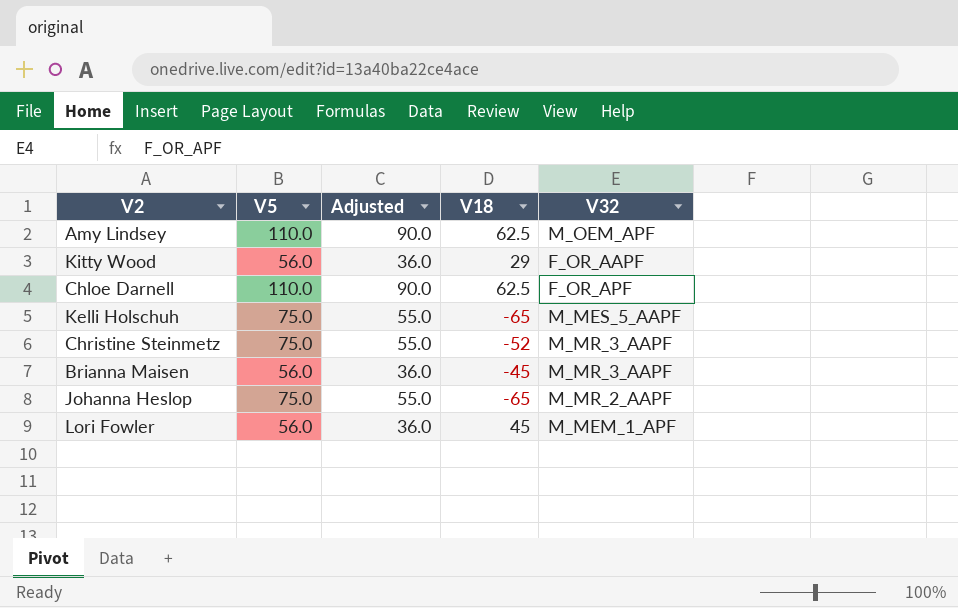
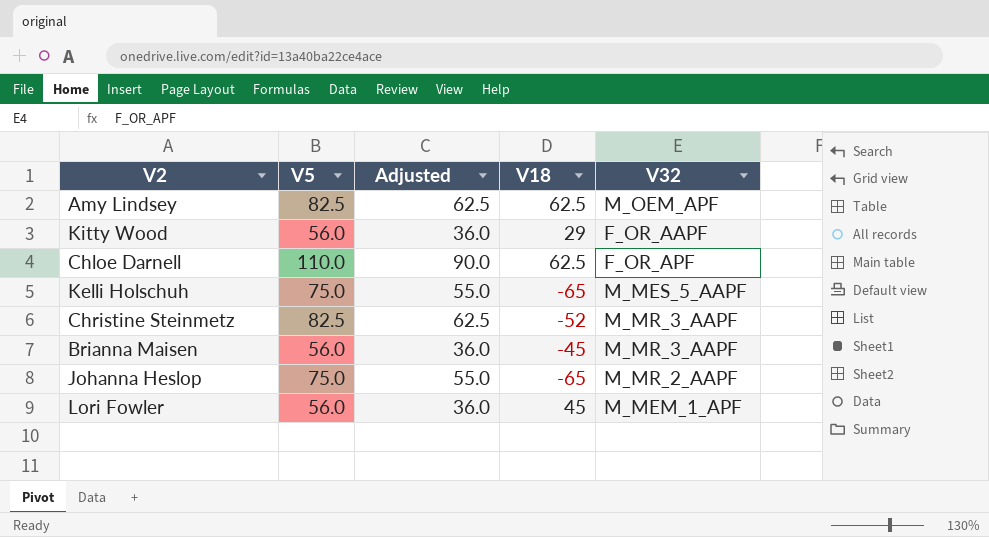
Amy Lindsey | V5: 110.0 -> 82.5
Amy Lindsey | Adjusted: 90.0 -> 62.5
Christine Steinmetz | V5: 75.0 -> 82.5
Christine Steinmetz | Adjusted: 55.0 -> 62.5

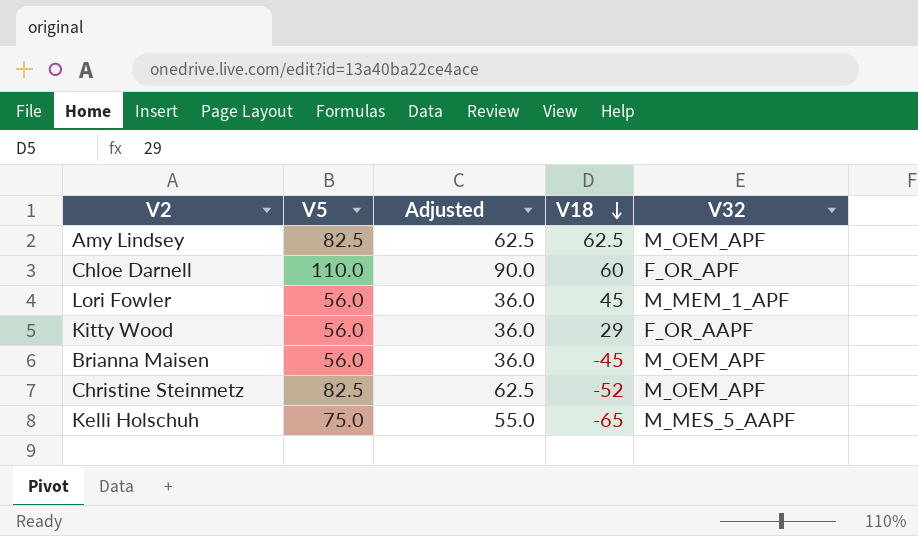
row order: none -> V18 descending
row Johanna Heslop: 75.0 | 55.0 | -65 | M_MR_2_AAPF -> none
Chloe Darnell | V18: 62.5 -> 60
Brianna Maisen | V32: M_MR_3_AAPF -> M_OEM_APF
Christine Steinmetz | V32: M_MR_3_AAPF -> M_OEM_APF

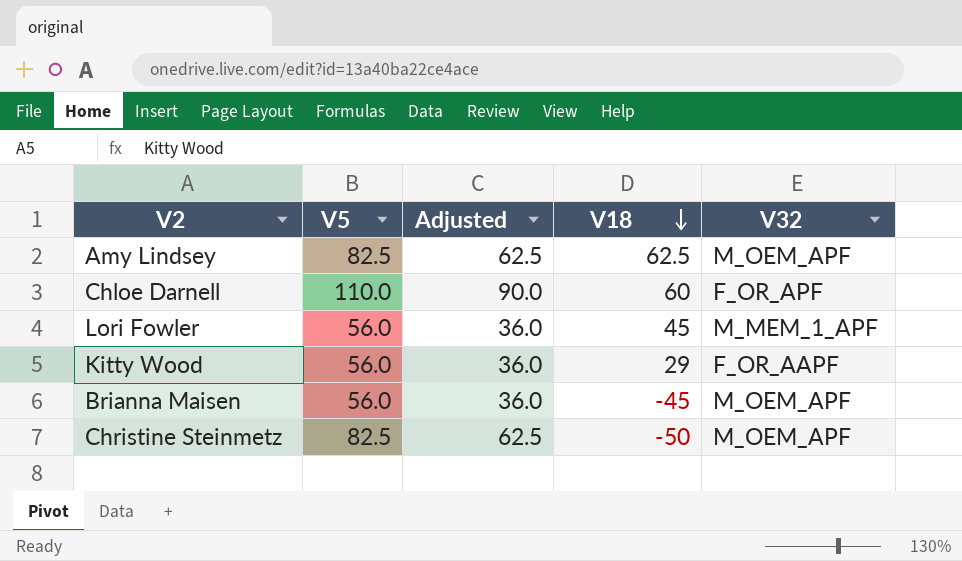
row Kelli Holschuh: 75.0 | 55.0 | -65 | M_MES_5_AAPF -> none
Christine Steinmetz | V18: -52 -> -50

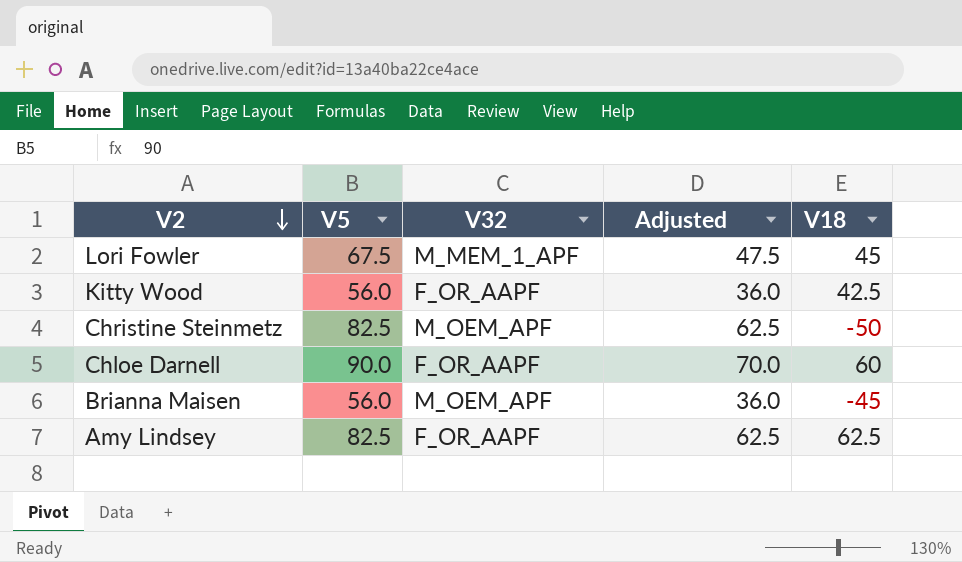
row order: V18 descending -> V2 descending
column V32 | position: 5 -> 3
Lori Fowler | V5: 56.0 -> 67.5
Lori Fowler | Adjusted: 36.0 -> 47.5
Kitty Wood | V18: 29 -> 42.5
Chloe Darnell | V5: 110.0 -> 90.0
Chloe Darnell | V32: F_OR_APF -> F_OR_AAPF
Chloe Darnell | Adjusted: 90.0 -> 70.0
Amy Lindsey | V32: M_OEM_APF -> F_OR_AAPF

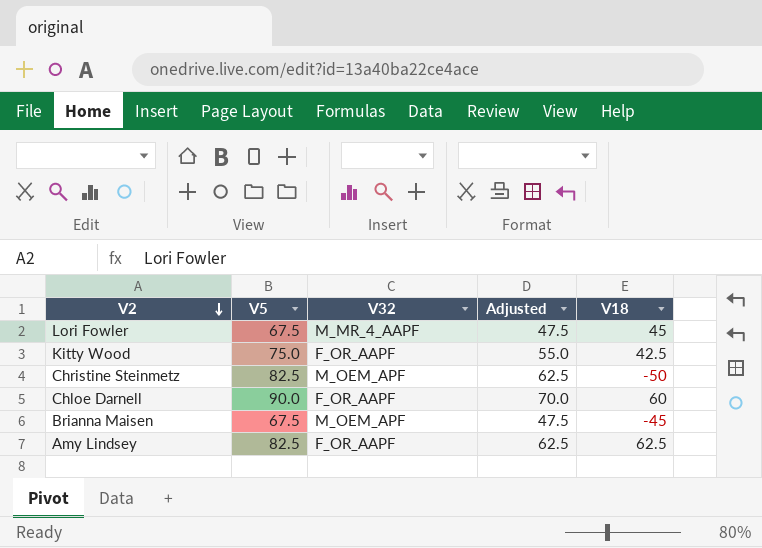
Lori Fowler | V32: M_MEM_1_APF -> M_MR_4_AAPF
Kitty Wood | V5: 56.0 -> 75.0
Kitty Wood | Adjusted: 36.0 -> 55.0
Brianna Maisen | V5: 56.0 -> 67.5
Brianna Maisen | Adjusted: 36.0 -> 47.5

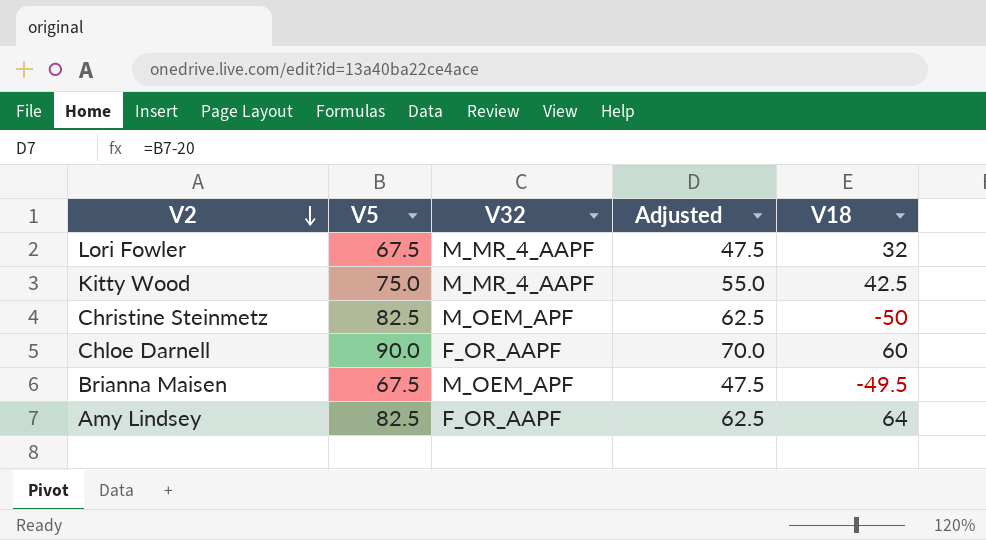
Lori Fowler | V18: 45 -> 32
Kitty Wood | V32: F_OR_AAPF -> M_MR_4_AAPF
Brianna Maisen | V18: -45 -> -49.5
Amy Lindsey | V18: 62.5 -> 64

